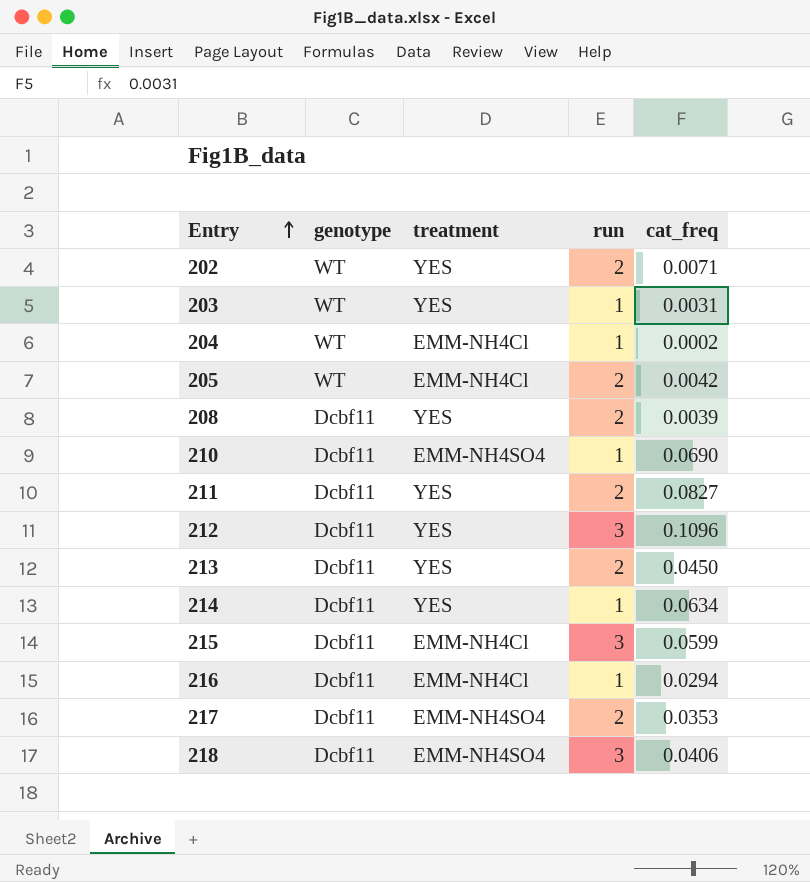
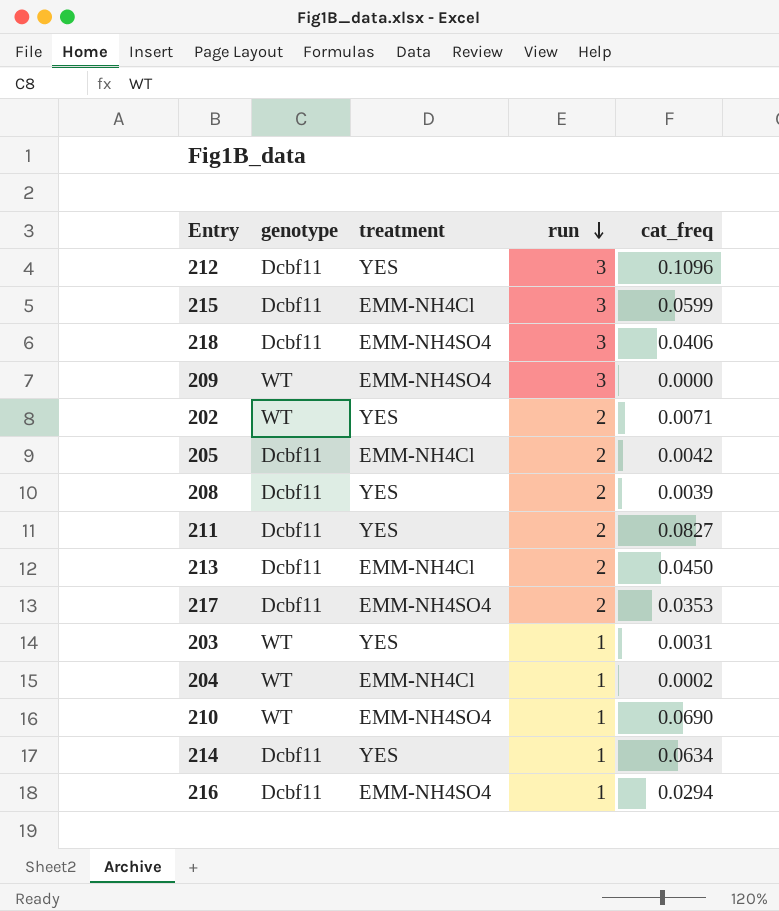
row order: Entry ascending -> run descending
row 209: none -> WT | EMM-NH4SO4 | 3 | 0.0000
205 | genotype: WT -> Dcbf11
213 | treatment: YES -> EMM-NH4Cl
210 | genotype: Dcbf11 -> WT
216 | treatment: EMM-NH4Cl -> EMM-NH4SO4

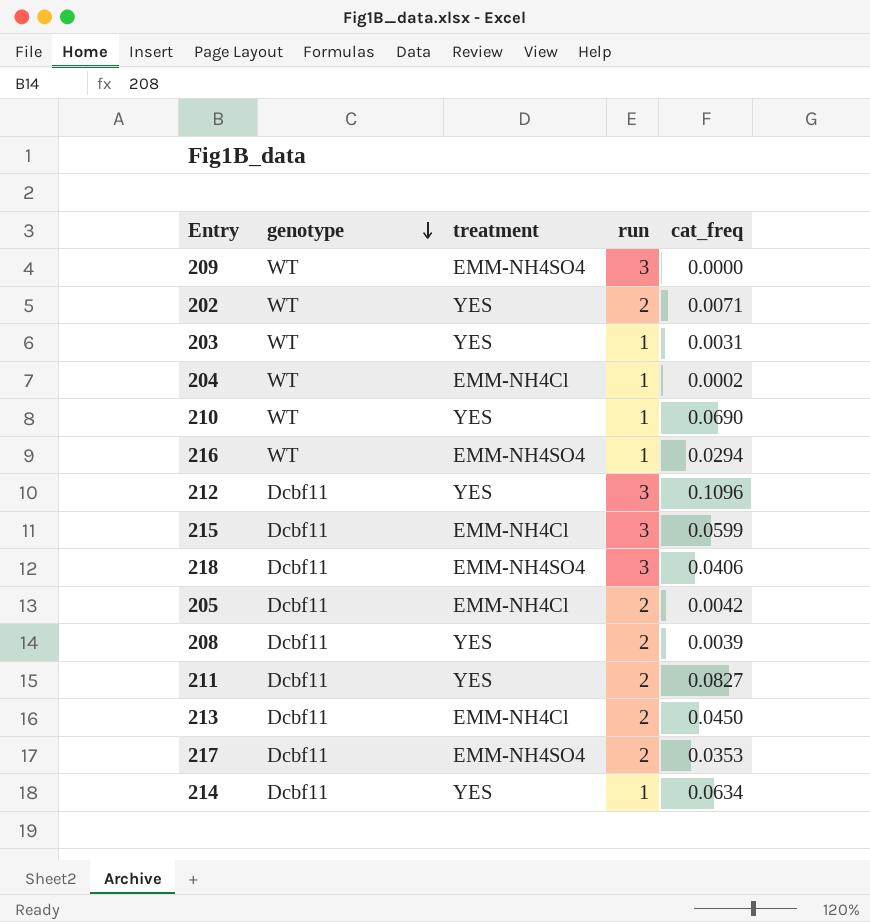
row order: run descending -> genotype descending
210 | treatment: EMM-NH4SO4 -> YES
216 | genotype: Dcbf11 -> WT

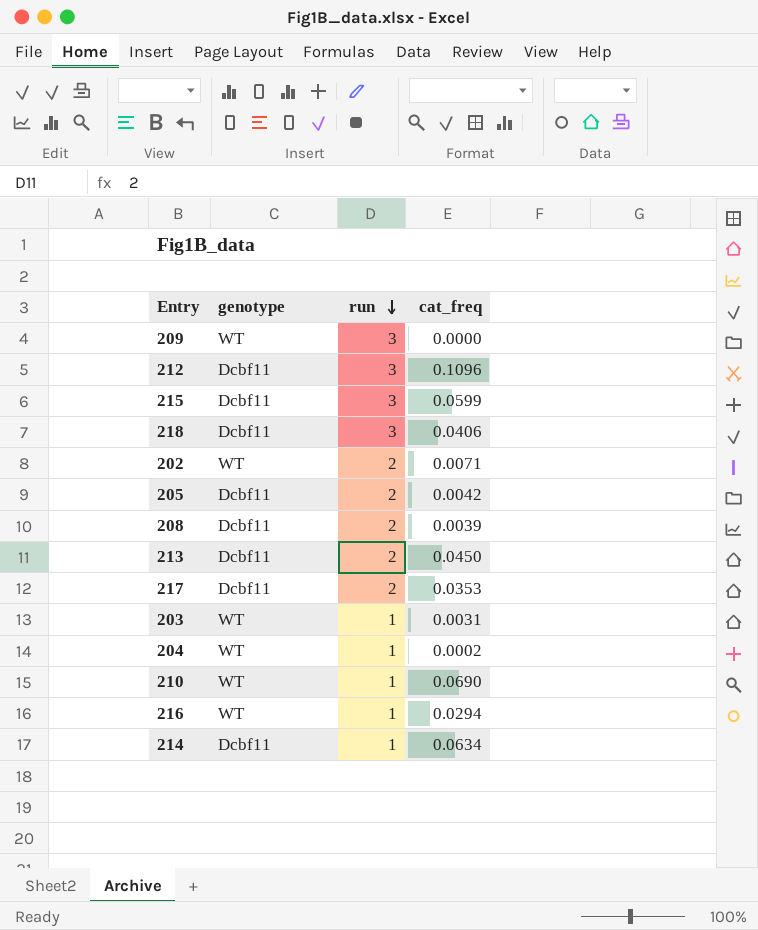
row order: genotype descending -> run descending
column treatment | position: 3 -> none
row 211: Dcbf11 | YES | 2 | 0.0827 -> none

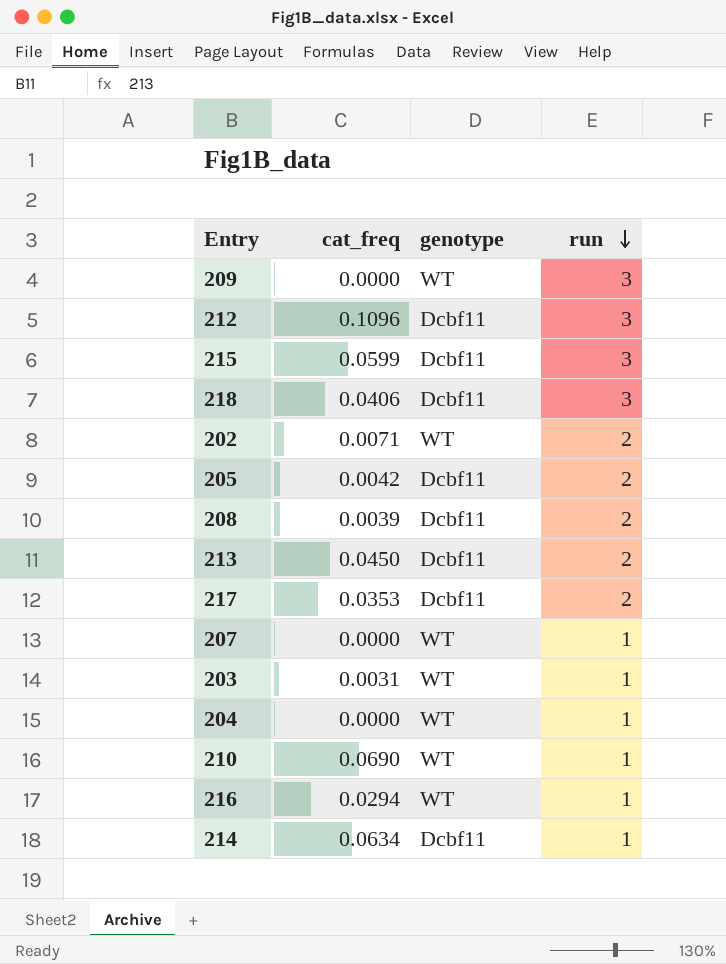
column cat_freq | position: 4 -> 2
row 207: none -> 0.0000 | WT | 1
204 | cat_freq: 0.0002 -> 0.0000

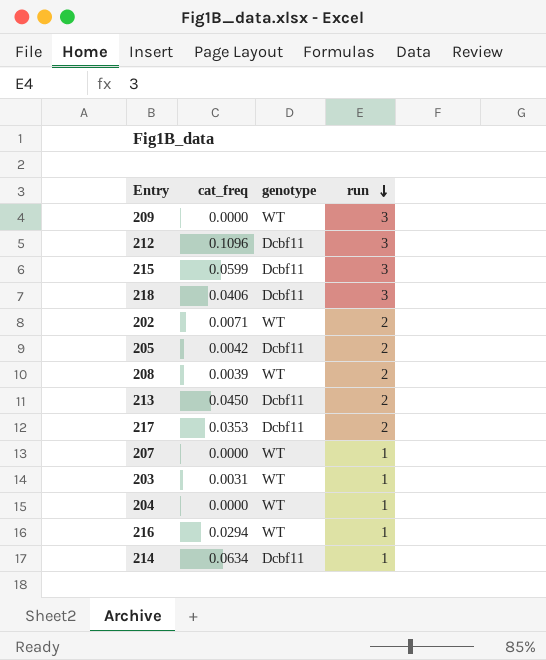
row 210: 0.0690 | WT | 1 -> none
208 | genotype: Dcbf11 -> WT

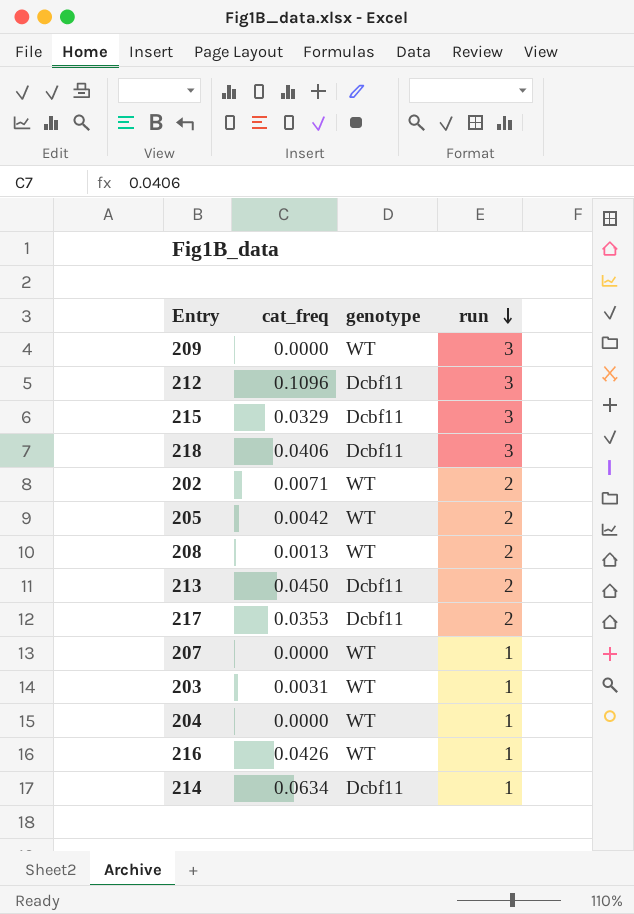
215 | cat_freq: 0.0599 -> 0.0329
205 | genotype: Dcbf11 -> WT
208 | cat_freq: 0.0039 -> 0.0013
216 | cat_freq: 0.0294 -> 0.0426

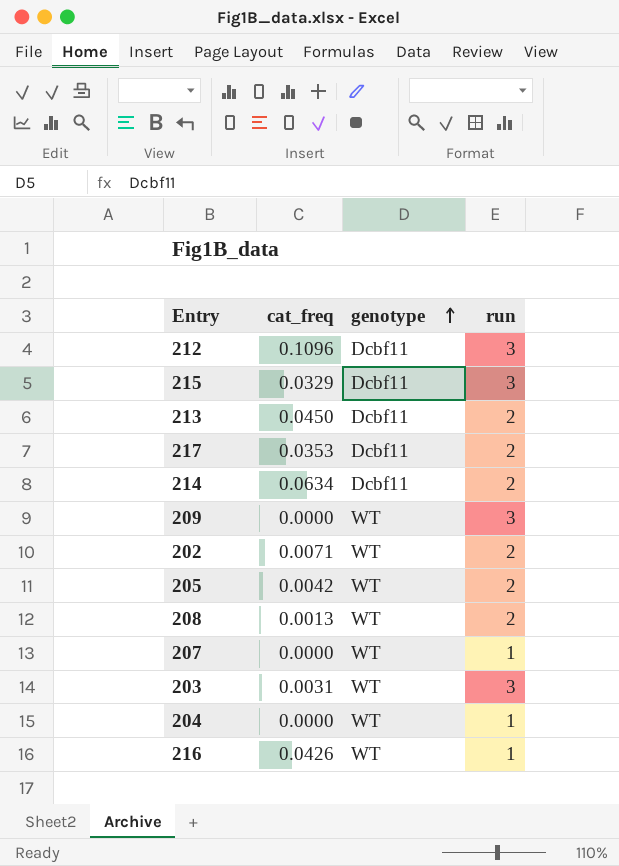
row order: run descending -> genotype ascending
row 218: 0.0406 | Dcbf11 | 3 -> none
214 | run: 1 -> 2
203 | run: 1 -> 3

